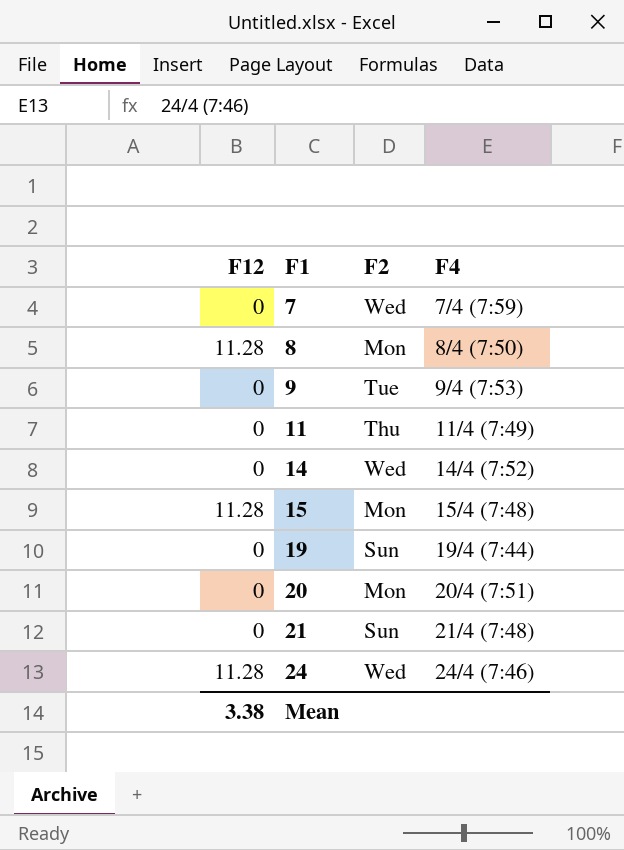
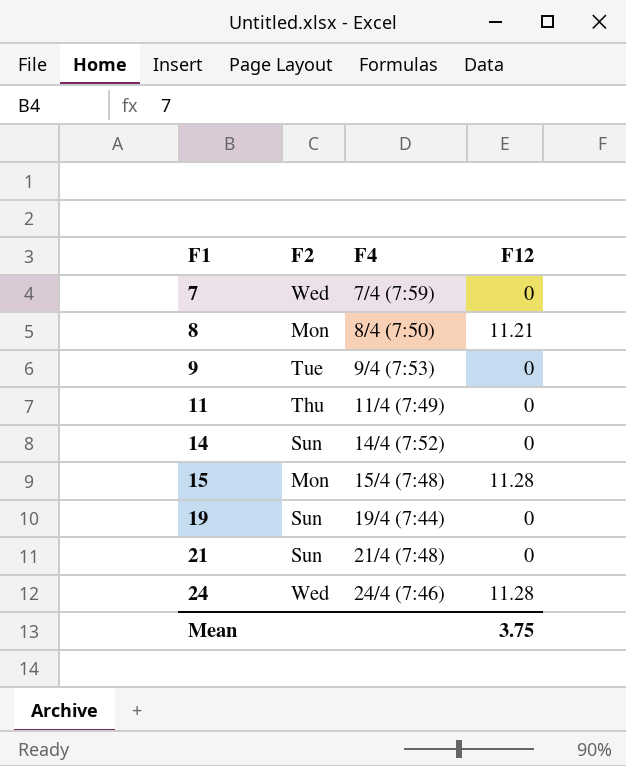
column F12 | position: 1 -> 4
row 20: 0 | Mon | 20/4 (7:51) -> none
8 | F12: 11.28 -> 11.21
14 | F2: Wed -> Sun
Mean | F12: 3.38 -> 3.75

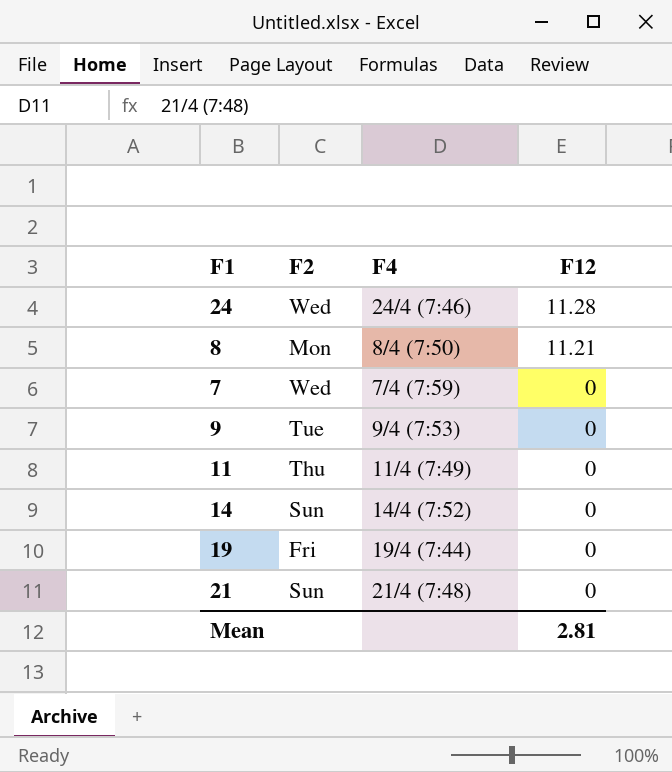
row order: F1 ascending -> F12 descending
row 15: Mon | 15/4 (7:48) | 11.28 -> none
19 | F2: Sun -> Fri
Mean | F12: 3.75 -> 2.81

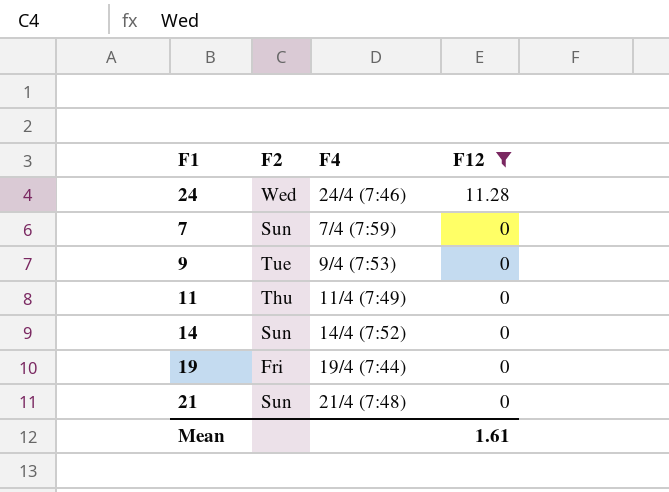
filter: none -> F12 != 11.21
7 | F2: Wed -> Sun
Mean | F12: 2.81 -> 1.61

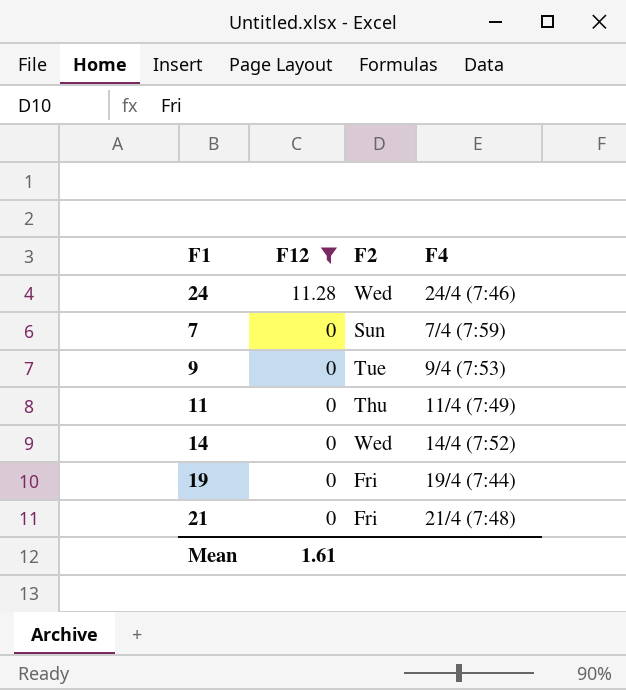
column F12 | position: 4 -> 2
14 | F2: Sun -> Wed
21 | F2: Sun -> Fri

